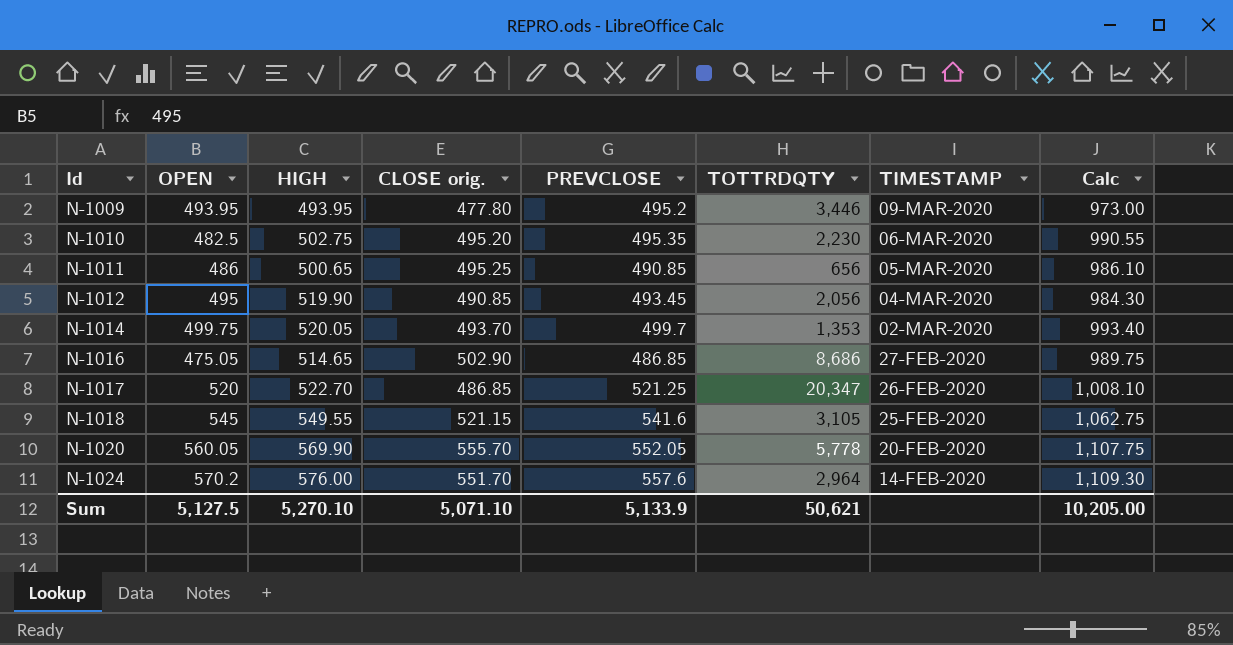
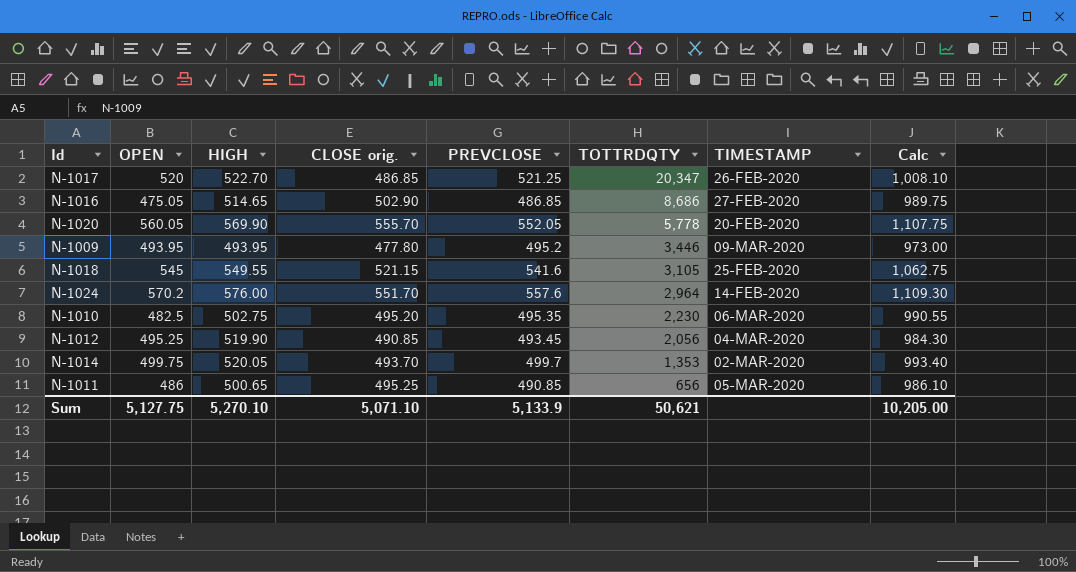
row order: Id ascending -> TOTTRDQTY descending
N-1012 | OPEN: 495 -> 495.25
Sum | OPEN: 5,127.5 -> 5,127.75

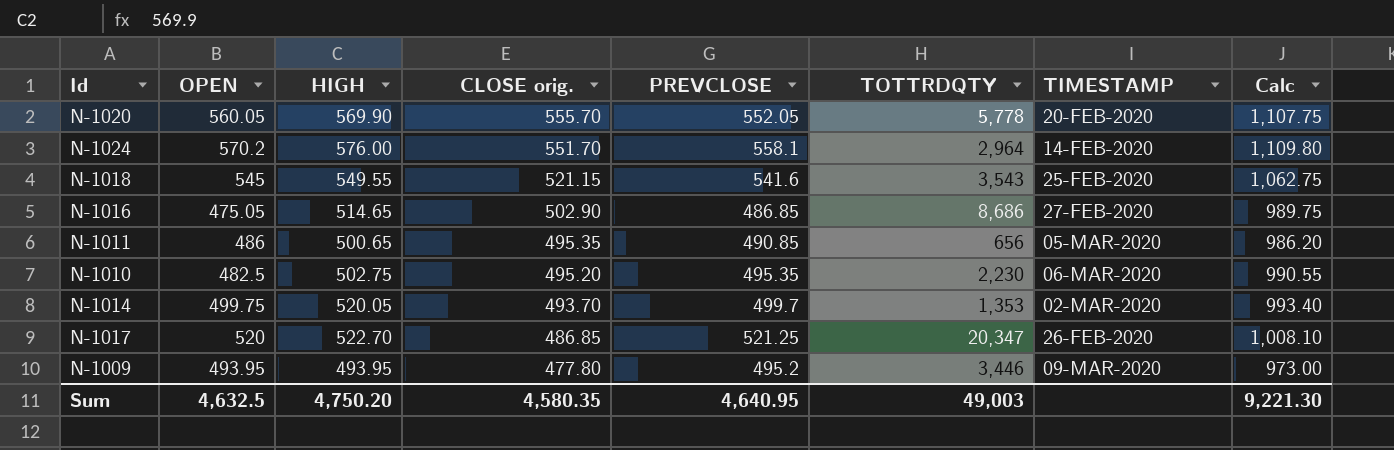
row order: TOTTRDQTY descending -> CLOSE orig. descending
row N-1012: 495.25 | 519.90 | 490.85 | 493.45 | 2,056 | 04-MAR-2020 | 984.30 -> none
N-1024 | PREVCLOSE: 557.6 -> 558.1
N-1024 | Calc: 1,109.30 -> 1,109.80
N-1018 | TOTTRDQTY: 3,105 -> 3,543
N-1011 | CLOSE orig.: 495.25 -> 495.35
N-1011 | Calc: 986.10 -> 986.20
Sum | OPEN: 5,127.75 -> 4,632.5
Sum | HIGH: 5,270.10 -> 4,750.20
Sum | CLOSE orig.: 5,071.10 -> 4,580.35
Sum | PREVCLOSE: 5,133.9 -> 4,640.95
Sum | TOTTRDQTY: 50,621 -> 49,003
Sum | Calc: 10,205.00 -> 9,221.30

